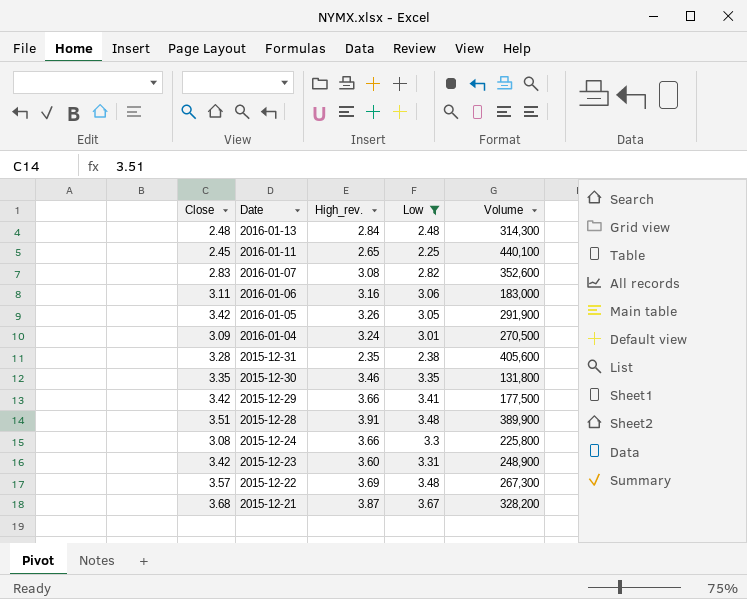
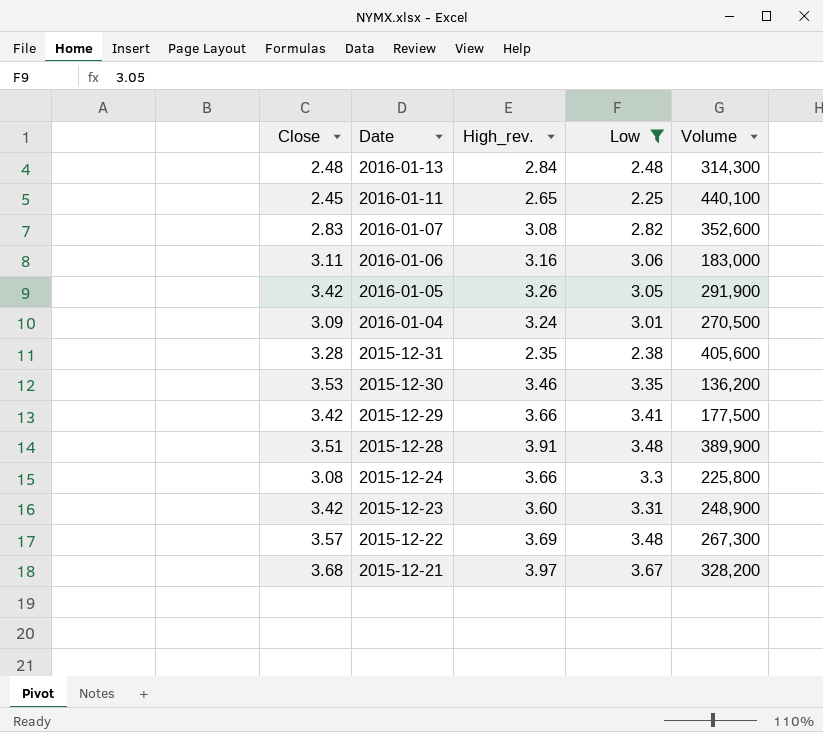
2015-12-30 | Close: 3.35 -> 3.53
2015-12-30 | Volume: 131,800 -> 136,200
2015-12-21 | High_rev.: 3.87 -> 3.97

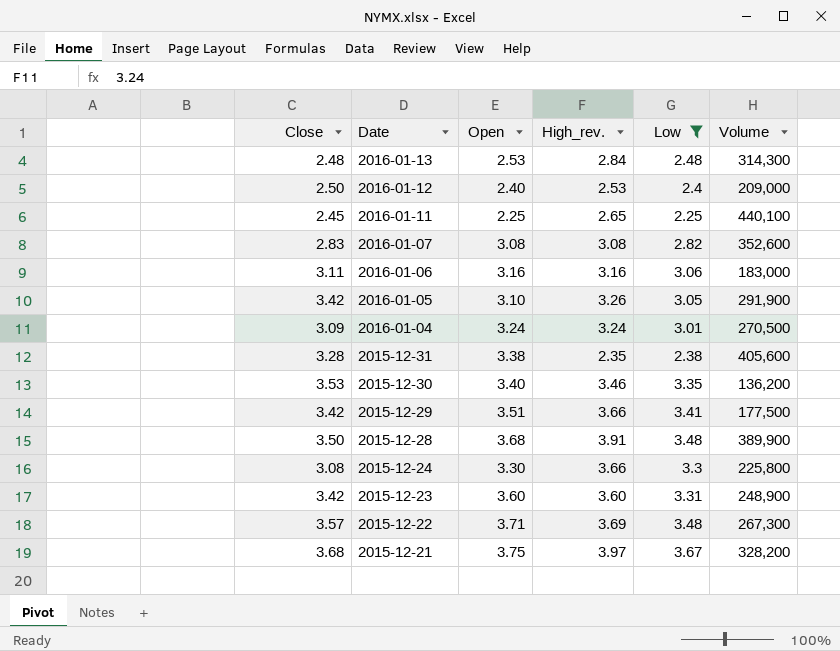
column Open | position: none -> 3
row 2016-01-12: none -> 2.50 | 2.40 | 2.53 | 2.4 | 209,000
2015-12-28 | Close: 3.51 -> 3.50

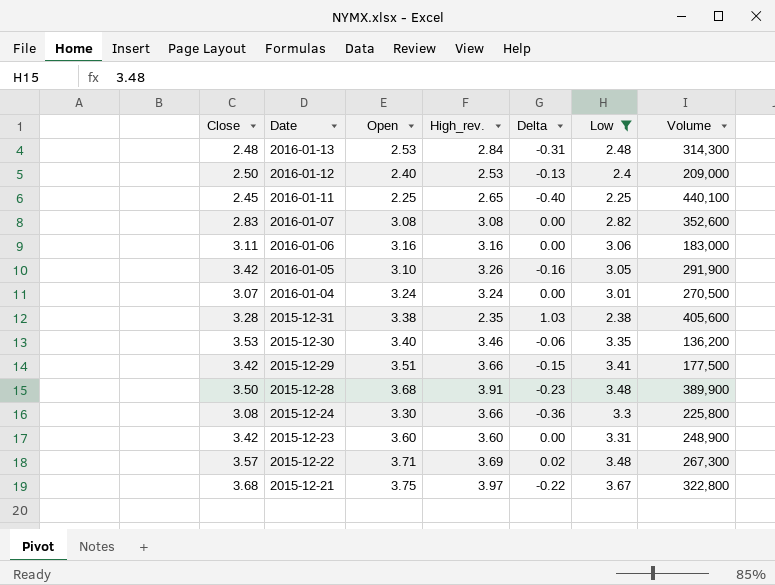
column Delta | formula: none -> [Open] - [High_rev.]
2016-01-04 | Close: 3.09 -> 3.07
2015-12-21 | Volume: 328,200 -> 322,800

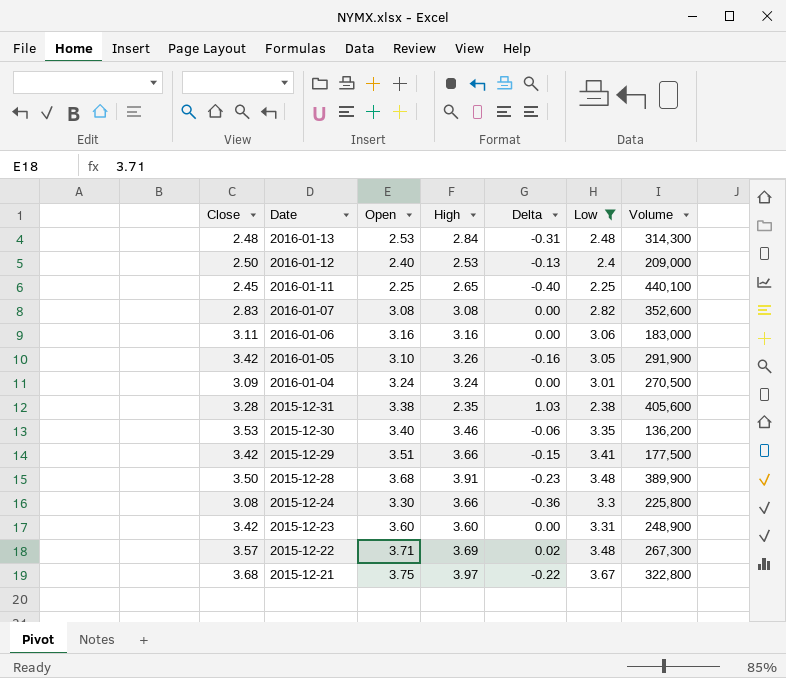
column name: High_rev. -> High
2016-01-04 | Close: 3.07 -> 3.09

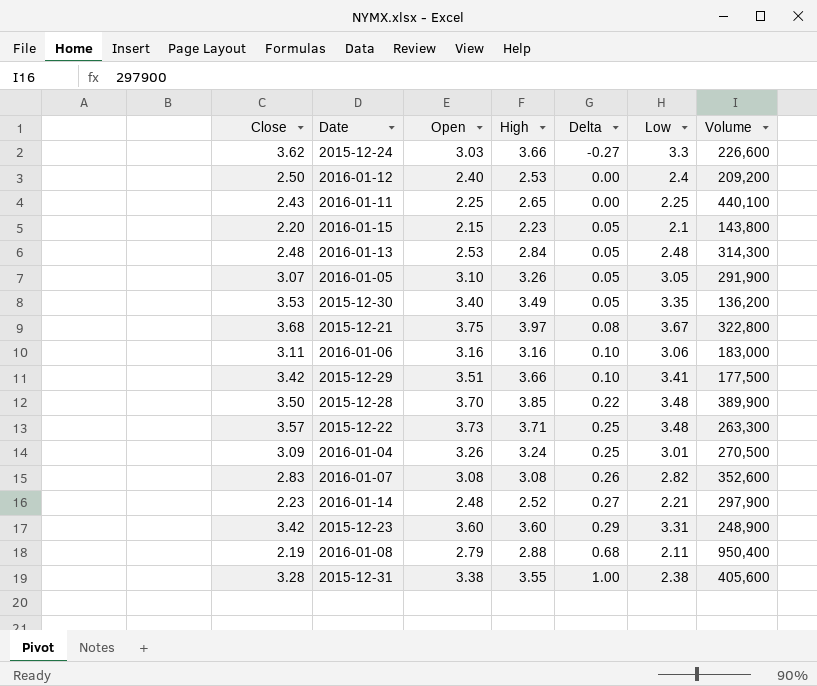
filter: Low >= 2.25 -> none
row order: Date descending -> Delta ascending
column Delta | formula: [Open] - [High] -> [Open] - [Low]
2015-12-24 | Close: 3.08 -> 3.62
2015-12-24 | Open: 3.30 -> 3.03
2015-12-24 | Volume: 225,800 -> 226,600
2016-01-12 | Volume: 209,000 -> 209,200
2016-01-11 | Close: 2.45 -> 2.43
2016-01-05 | Close: 3.42 -> 3.07
2015-12-30 | High: 3.46 -> 3.49
2015-12-28 | Open: 3.68 -> 3.70
2015-12-28 | High: 3.91 -> 3.85
2015-12-22 | Open: 3.71 -> 3.73
2015-12-22 | High: 3.69 -> 3.71
2015-12-22 | Volume: 267,300 -> 263,300
2016-01-04 | Open: 3.24 -> 3.26
2015-12-31 | High: 2.35 -> 3.55

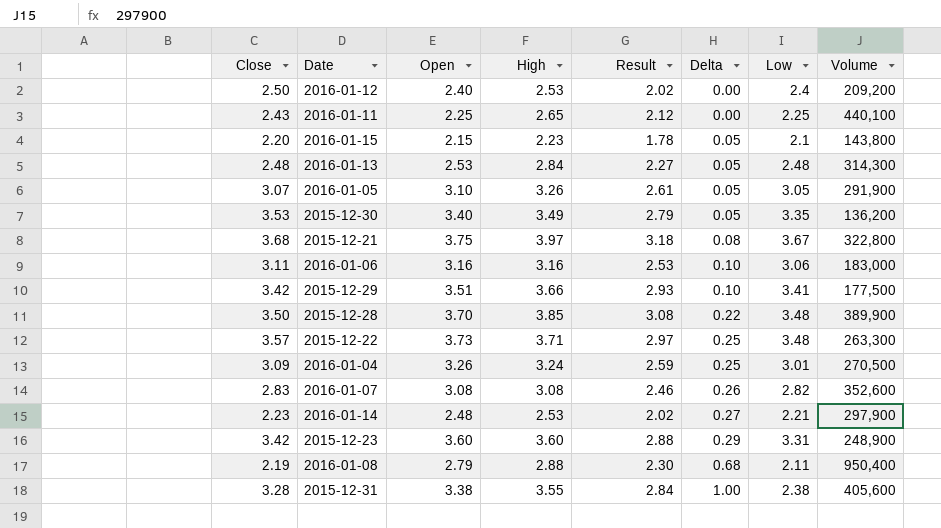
column Result | formula: none -> [High] * 0.8
row 2015-12-24: 3.62 | 3.03 | 3.66 | -0.27 | 3.3 | 226,600 -> none
2016-01-14 | High: 2.52 -> 2.53

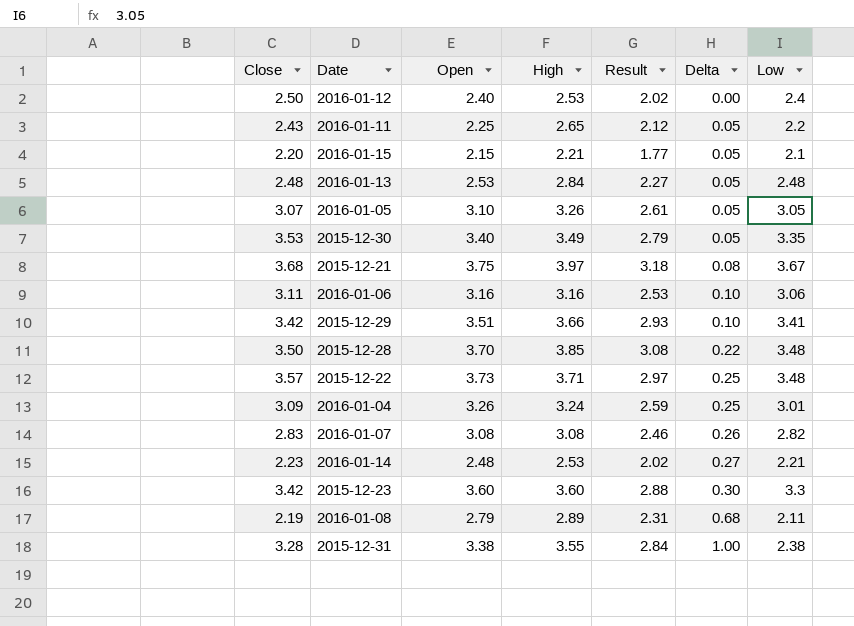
column Volume | position: 8 -> none
2016-01-11 | Delta: 0.00 -> 0.05
2016-01-11 | Low: 2.25 -> 2.2
2016-01-15 | High: 2.23 -> 2.21
2016-01-15 | Result: 1.78 -> 1.77
2015-12-23 | Delta: 0.29 -> 0.30
2015-12-23 | Low: 3.31 -> 3.3
2016-01-08 | High: 2.88 -> 2.89
2016-01-08 | Result: 2.30 -> 2.31

